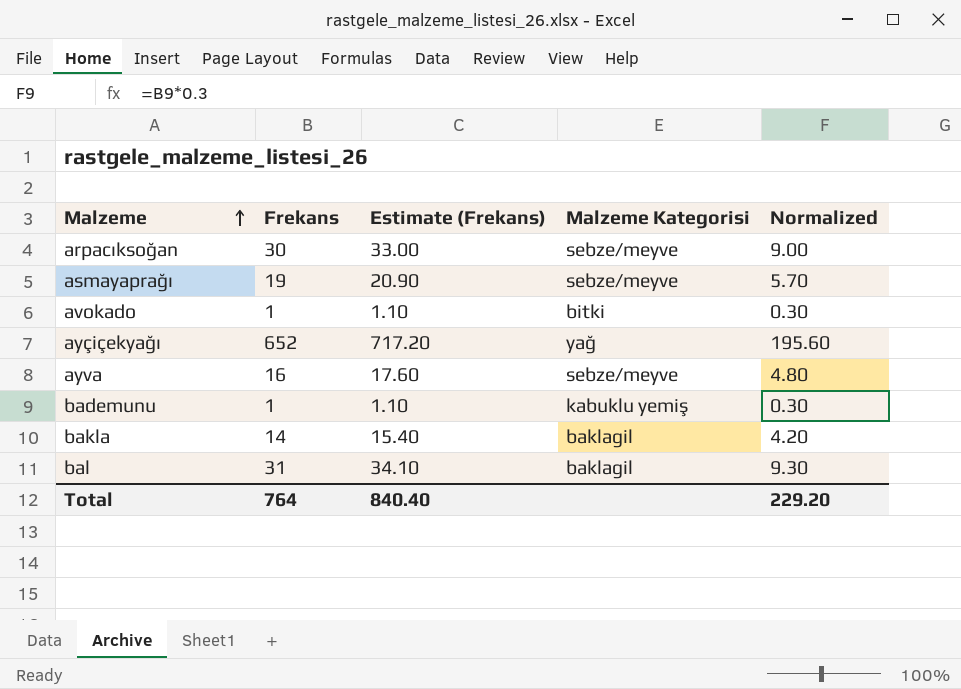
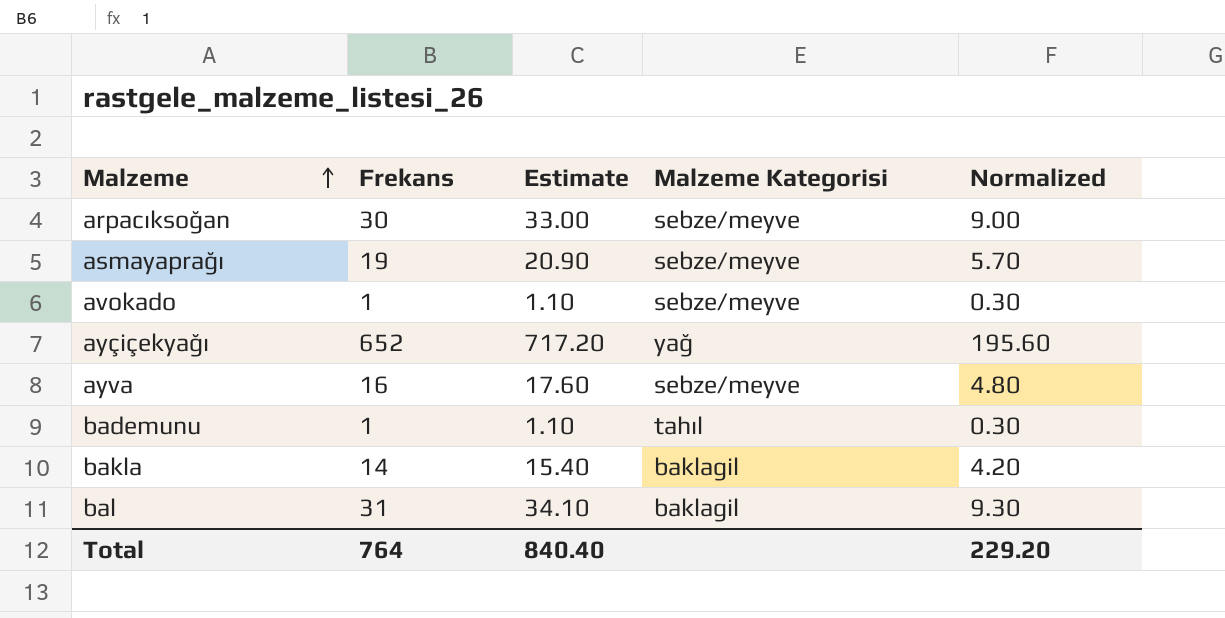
column name: Estimate (Frekans) -> Estimate
avokado | Malzeme Kategorisi: bitki -> sebze/meyve
bademunu | Malzeme Kategorisi: kabuklu yemiş -> tahıl

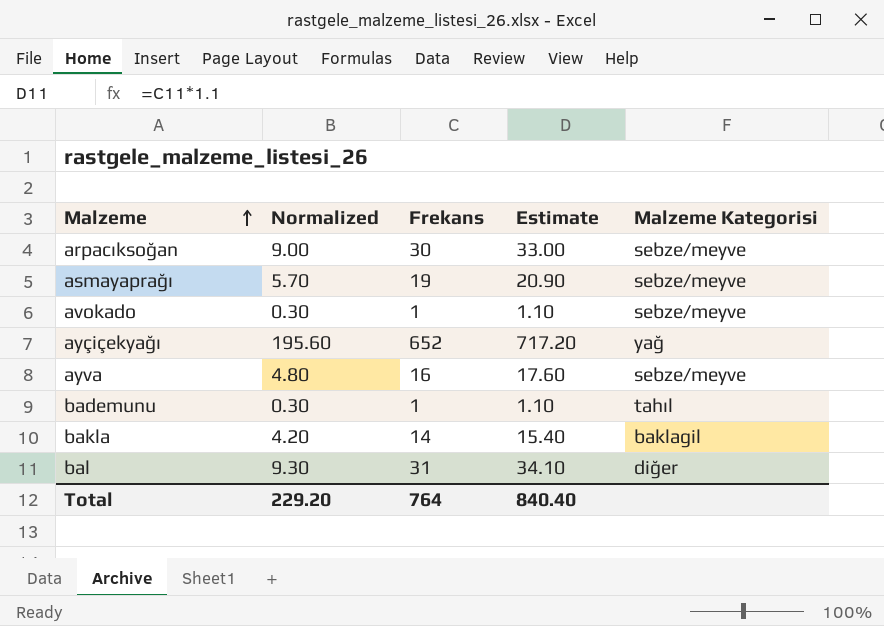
column Normalized | position: 5 -> 2
bal | Malzeme Kategorisi: baklagil -> diğer

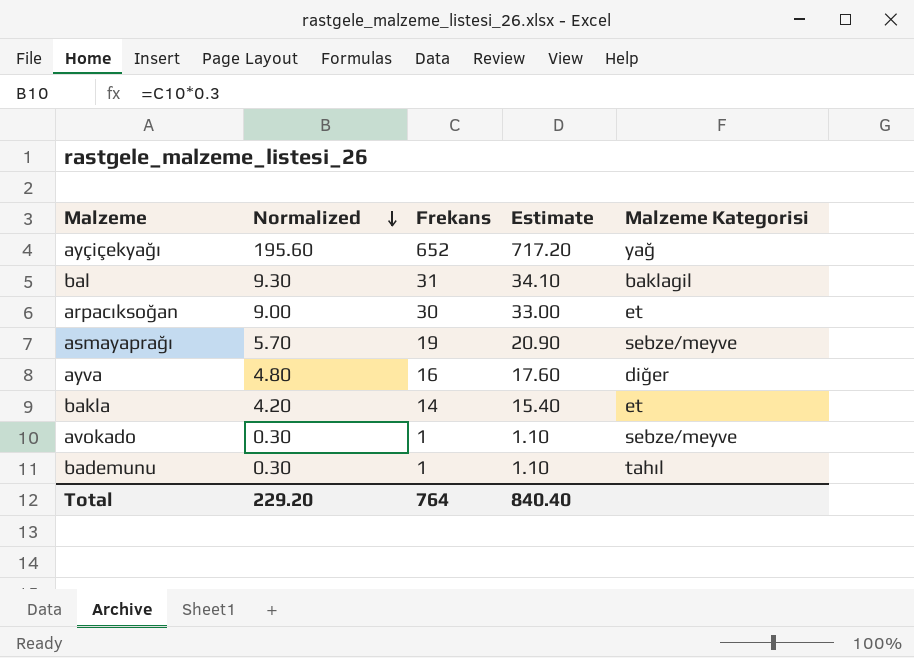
row order: Malzeme ascending -> Normalized descending
bal | Malzeme Kategorisi: diğer -> baklagil
arpacıksoğan | Malzeme Kategorisi: sebze/meyve -> et
ayva | Malzeme Kategorisi: sebze/meyve -> diğer
bakla | Malzeme Kategorisi: baklagil -> et

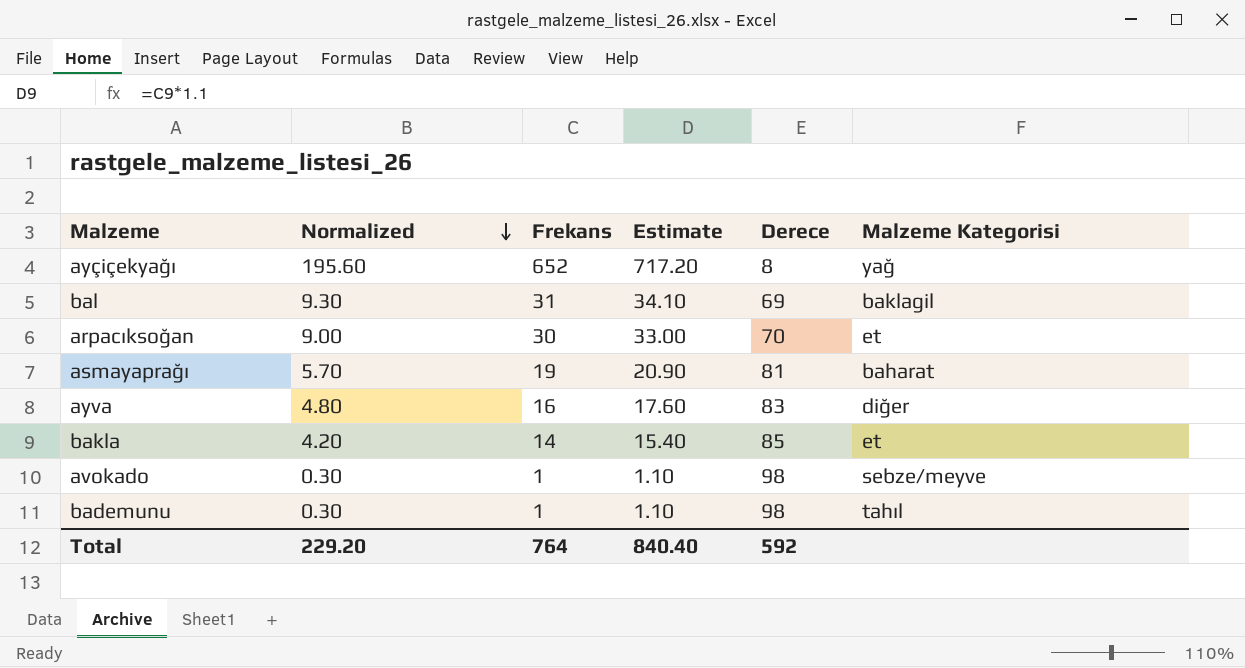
column Derece | position: none -> 5
asmayaprağı | Malzeme Kategorisi: sebze/meyve -> baharat

